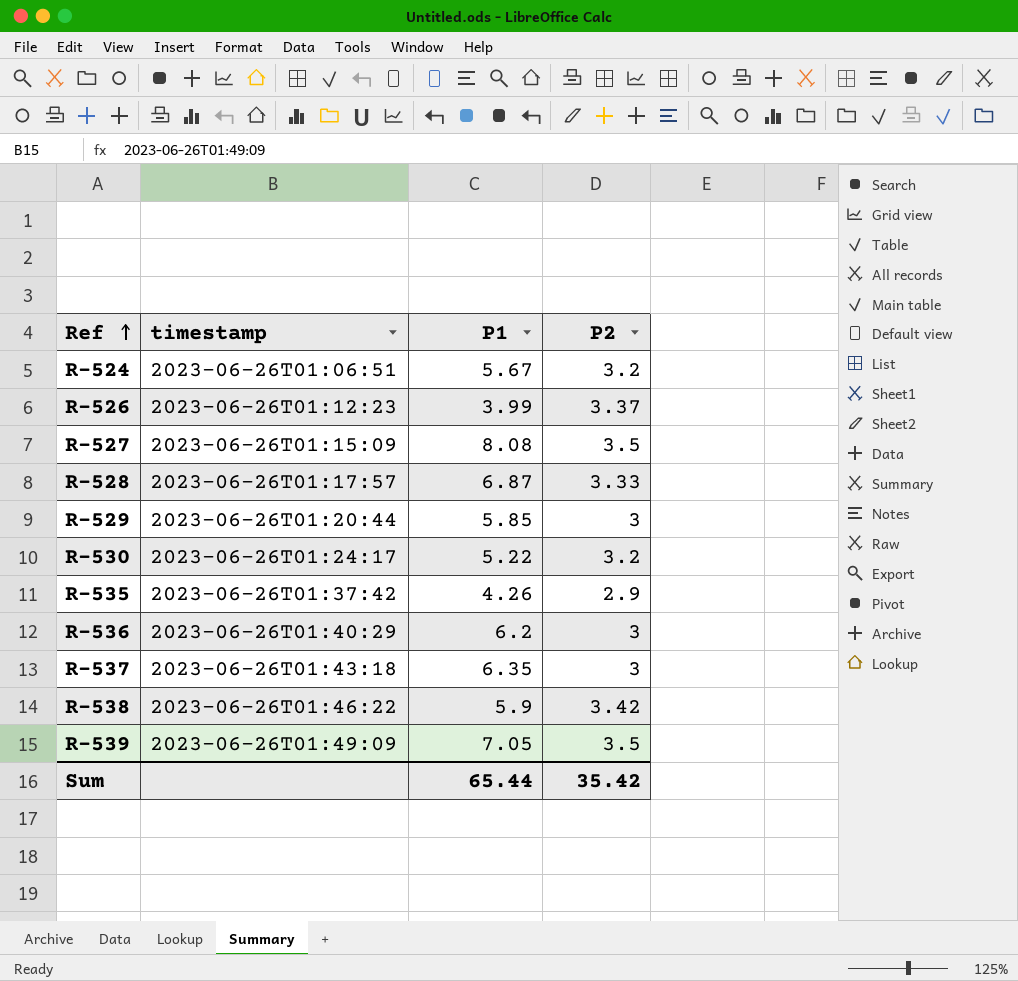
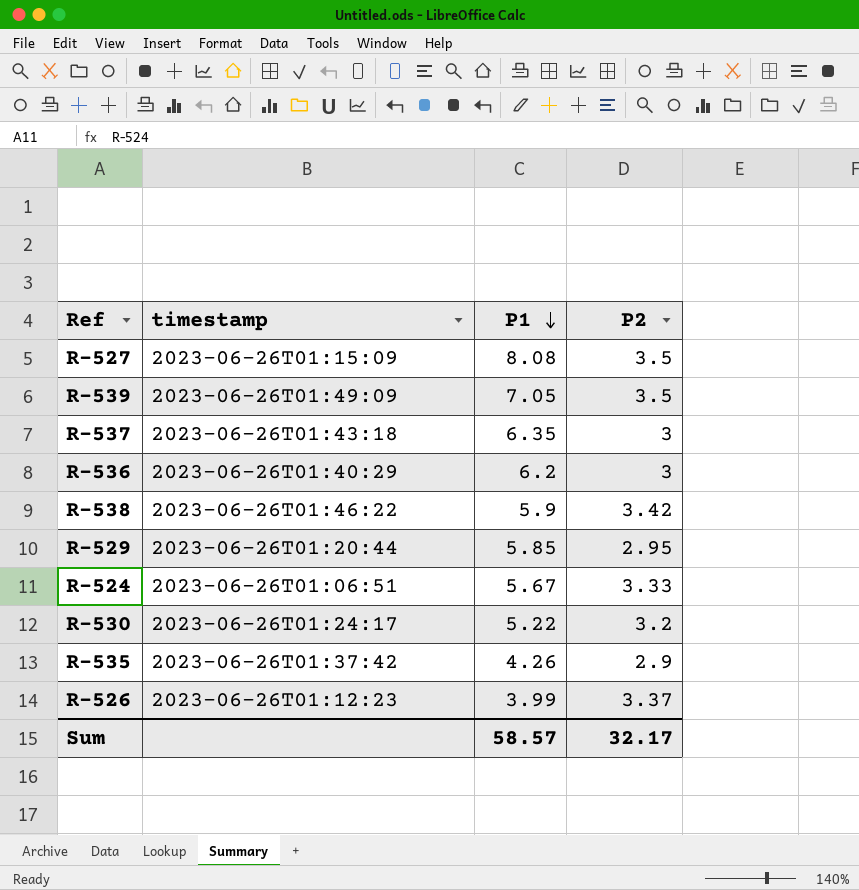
row order: Ref ascending -> P1 descending
row R-528: 2023-06-26T01:17:57 | 6.87 | 3.33 -> none
R-529 | P2: 3 -> 2.95
R-524 | P2: 3.2 -> 3.33
Sum | P1: 65.44 -> 58.57
Sum | P2: 35.42 -> 32.17

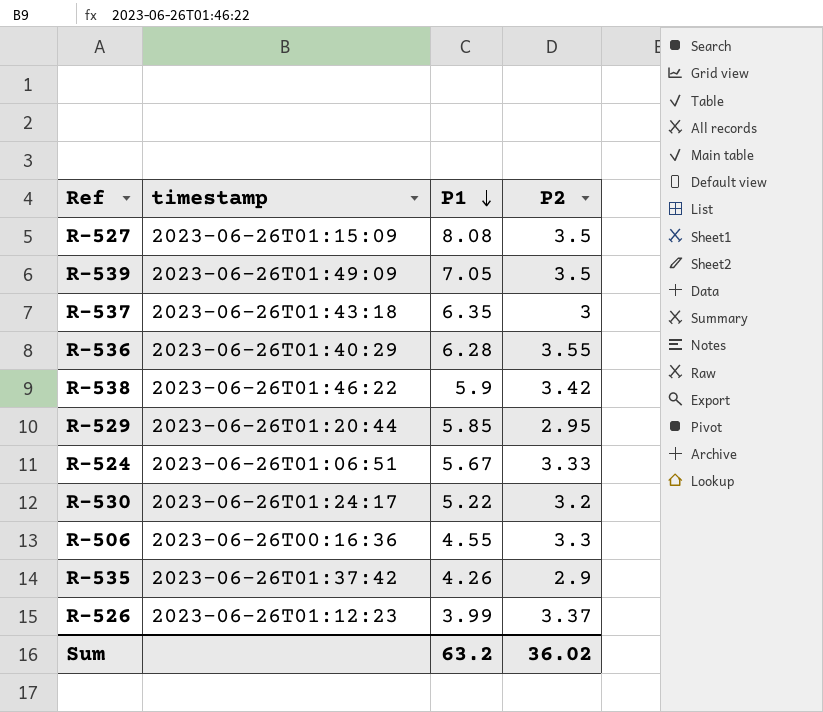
R-536 | P1: 6.2 -> 6.28
R-536 | P2: 3 -> 3.55
row R-506: none -> 2023-06-26T00:16:36 | 4.55 | 3.3
Sum | P1: 58.57 -> 63.2
Sum | P2: 32.17 -> 36.02

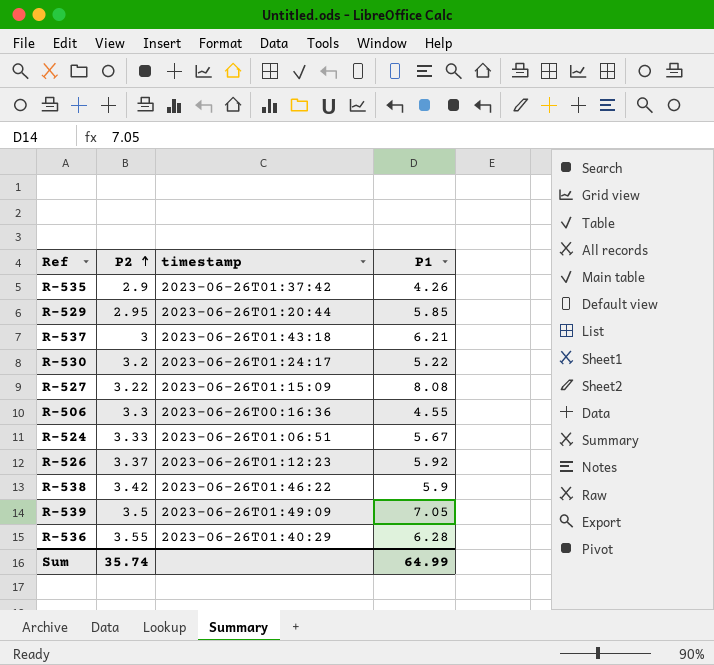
row order: P1 descending -> P2 ascending
column P2 | position: 4 -> 2
R-537 | P1: 6.35 -> 6.21
R-527 | P2: 3.5 -> 3.22
R-526 | P1: 3.99 -> 5.92
Sum | P2: 36.02 -> 35.74
Sum | P1: 63.2 -> 64.99

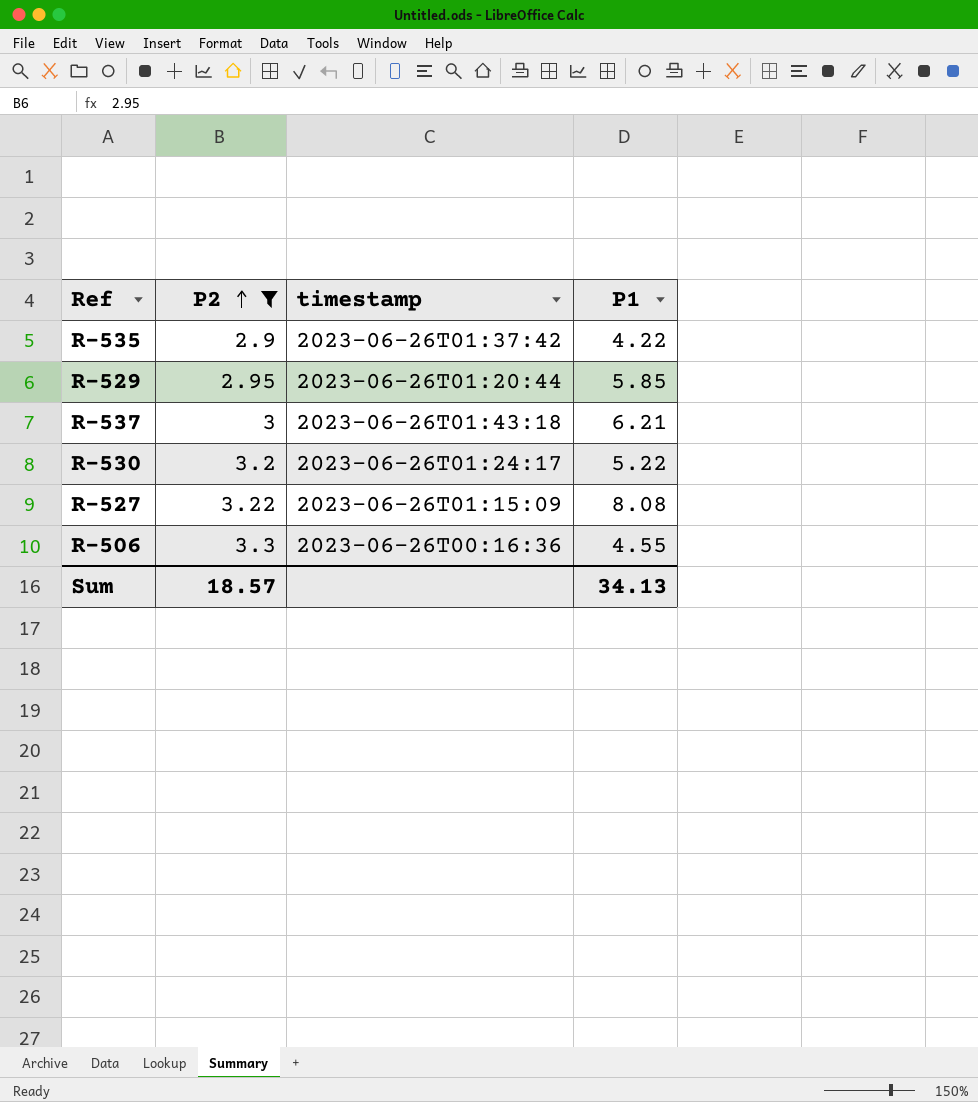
filter: none -> P2 <= 3.3
R-535 | P1: 4.26 -> 4.22
Sum | P2: 35.74 -> 18.57
Sum | P1: 64.99 -> 34.13

